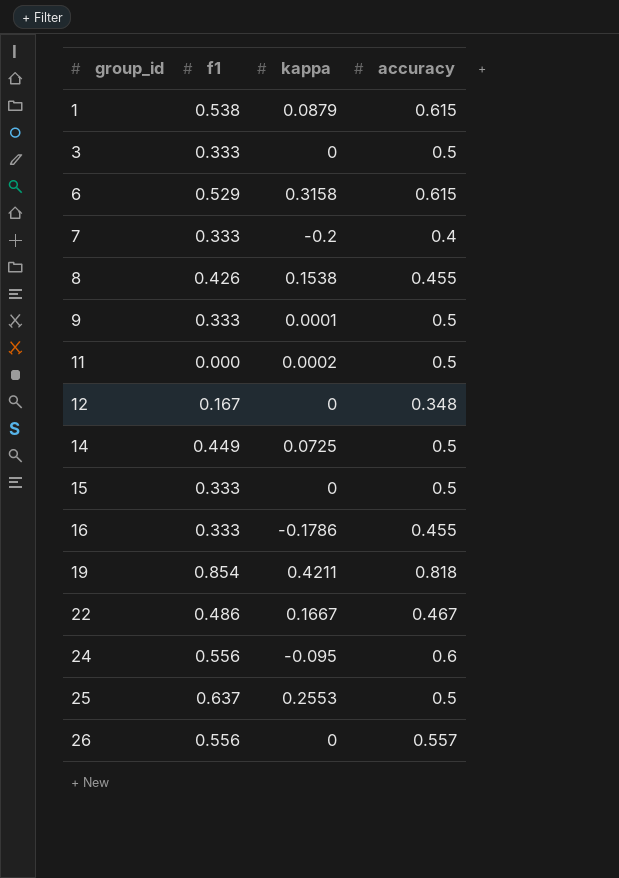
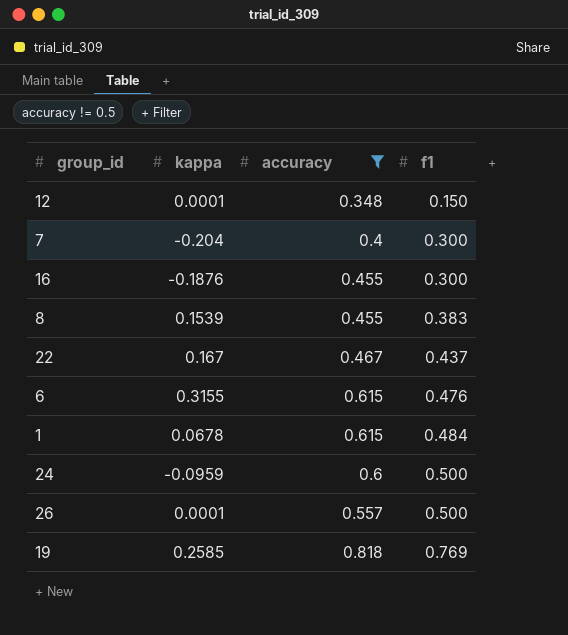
filter: none -> accuracy != 0.5
row order: group_id ascending -> f1 ascending
column f1 | position: 2 -> 4
12 | kappa: 0 -> 0.0001
12 | f1: 0.167 -> 0.150
7 | kappa: -0.2 -> -0.204
7 | f1: 0.333 -> 0.300
16 | kappa: -0.1786 -> -0.1876
16 | f1: 0.333 -> 0.300
8 | kappa: 0.1538 -> 0.1539
8 | f1: 0.426 -> 0.383
22 | kappa: 0.1667 -> 0.167
22 | f1: 0.486 -> 0.437
6 | kappa: 0.3158 -> 0.3155
6 | f1: 0.529 -> 0.476
1 | kappa: 0.0879 -> 0.0678
1 | f1: 0.538 -> 0.484
24 | kappa: -0.095 -> -0.0959
24 | f1: 0.556 -> 0.500
26 | kappa: 0 -> 0.0001
26 | f1: 0.556 -> 0.500
19 | kappa: 0.4211 -> 0.2585
19 | f1: 0.854 -> 0.769

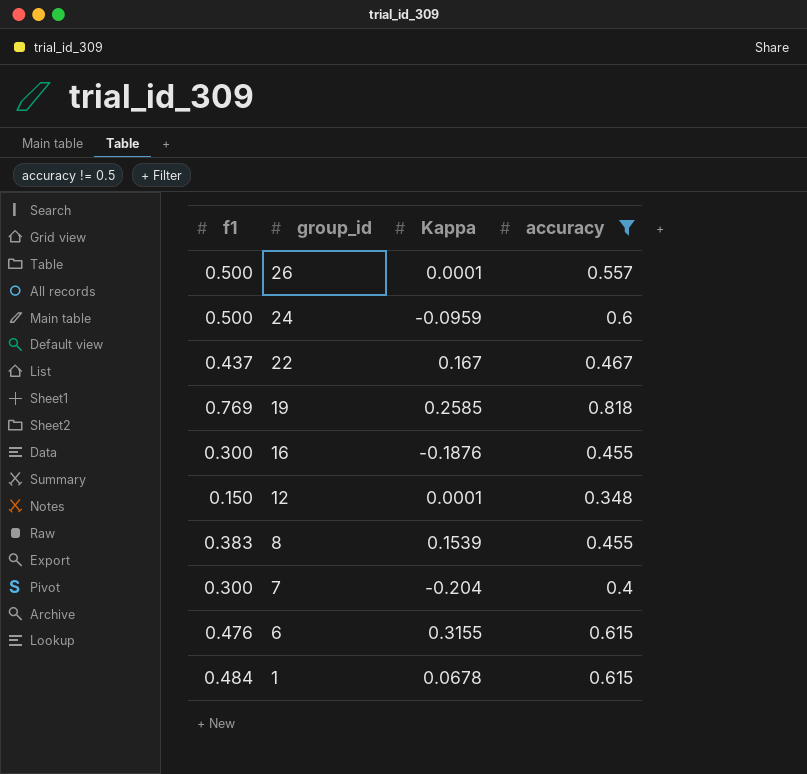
row order: f1 ascending -> group_id descending
column f1 | position: 4 -> 1
column name: kappa -> Kappa

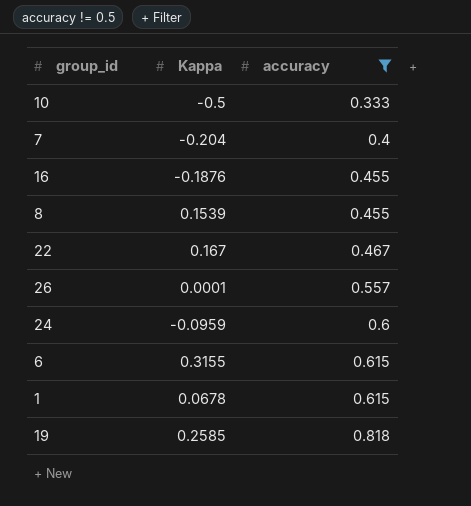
row order: group_id descending -> accuracy ascending
column f1 | position: 1 -> none
row 12: 0.150 | 0.0001 | 0.348 -> none
row 10: none -> -0.5 | 0.333

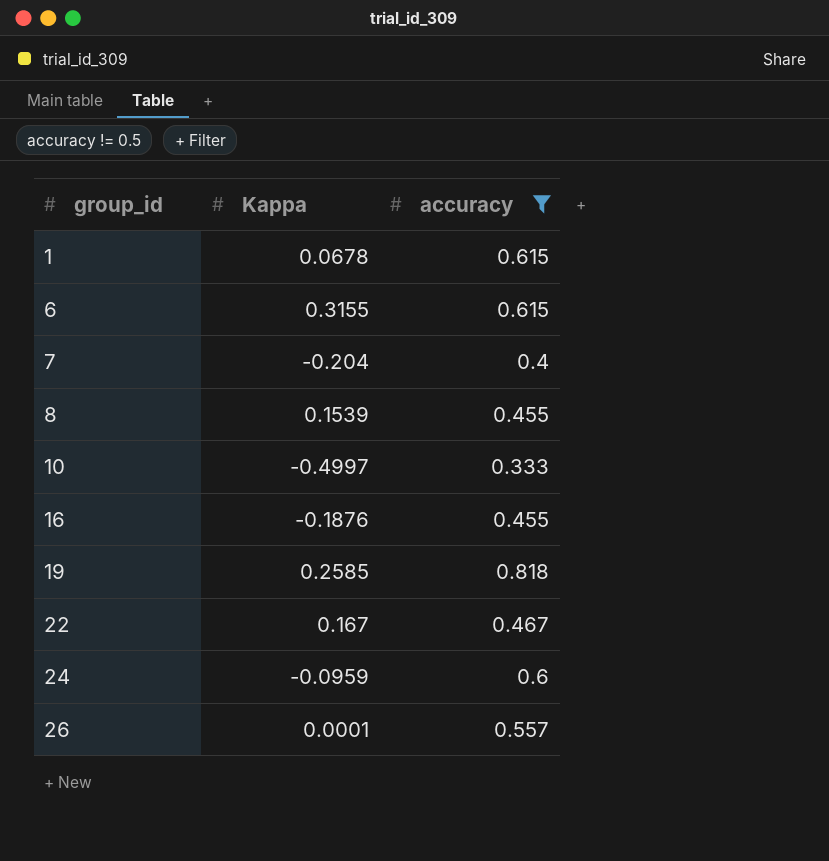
row order: accuracy ascending -> group_id ascending
10 | Kappa: -0.5 -> -0.4997

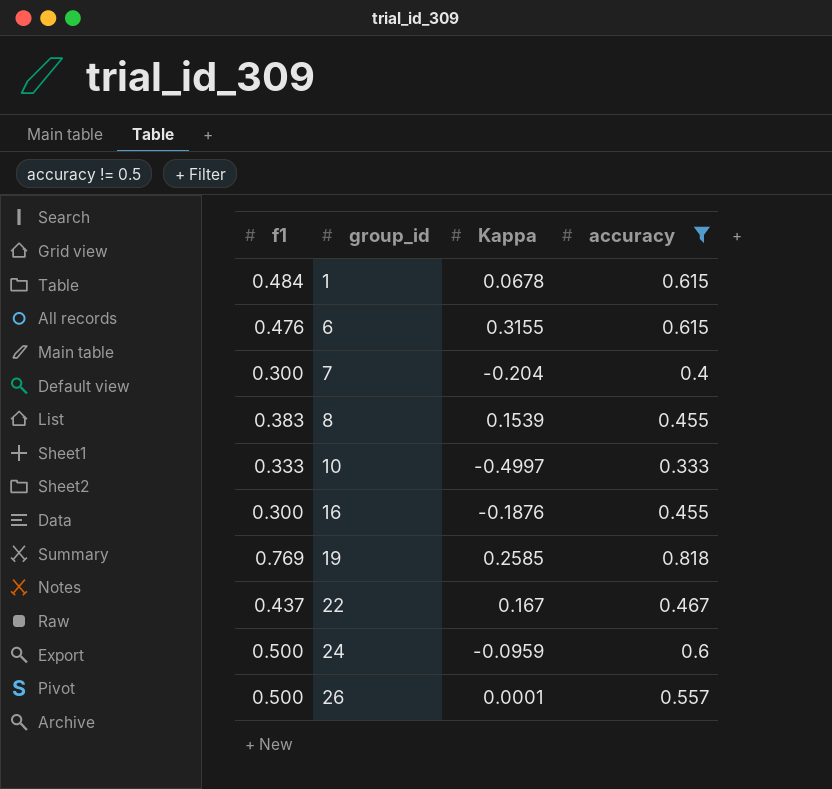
column f1 | position: none -> 1

